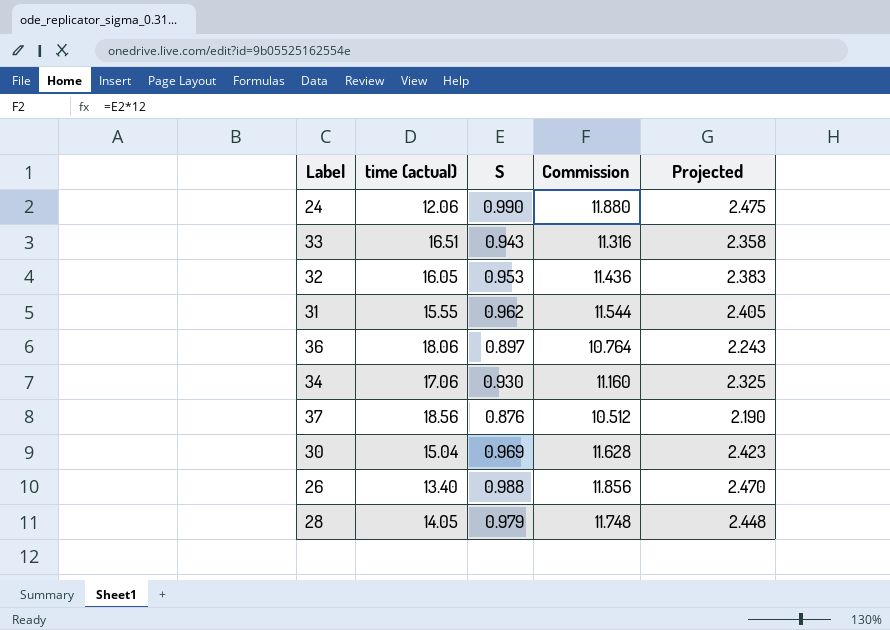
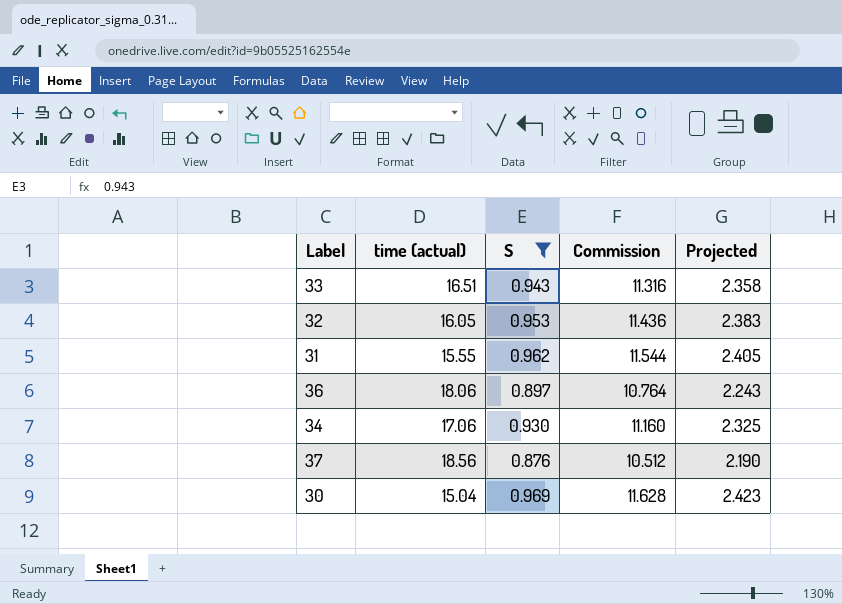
filter: none -> S <= 0.969

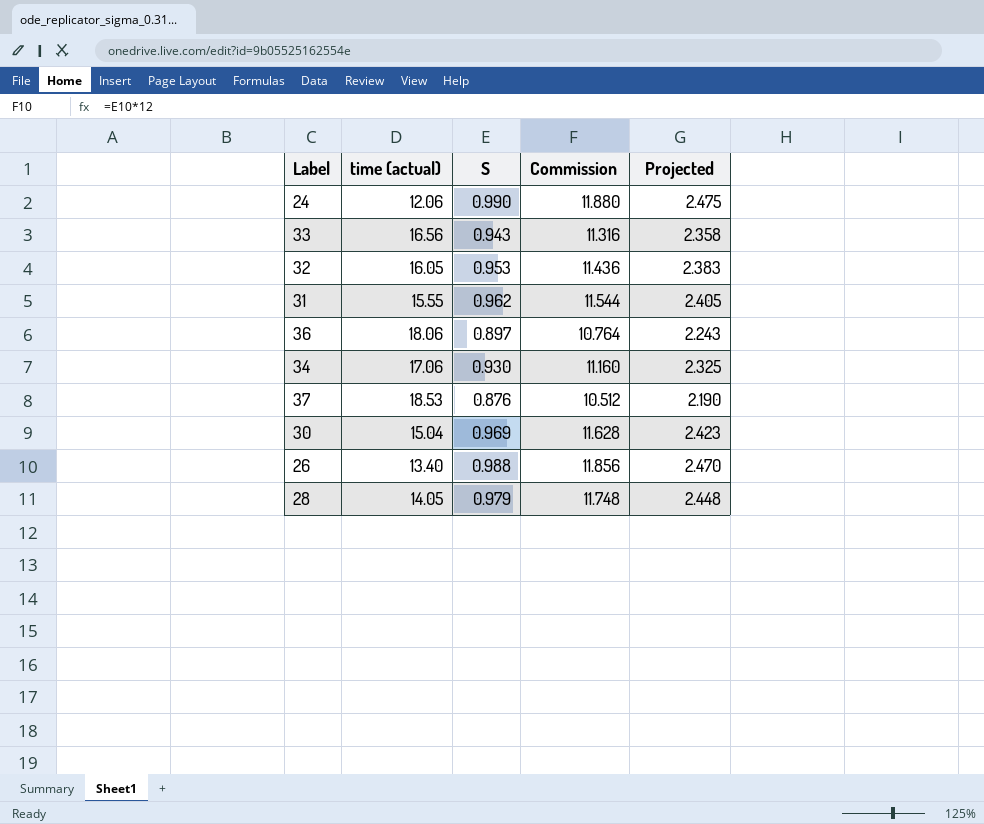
filter: S <= 0.969 -> none
33 | time (actual): 16.51 -> 16.56
37 | time (actual): 18.56 -> 18.53

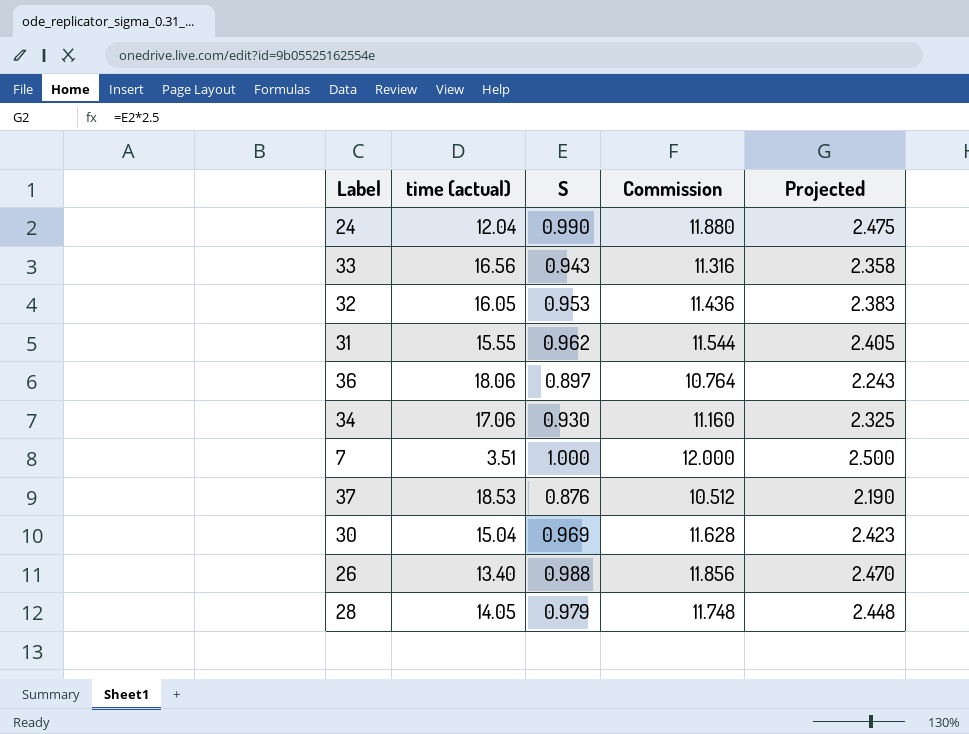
24 | time (actual): 12.06 -> 12.04
row 7: none -> 3.51 | 1.000 | 12.000 | 2.500

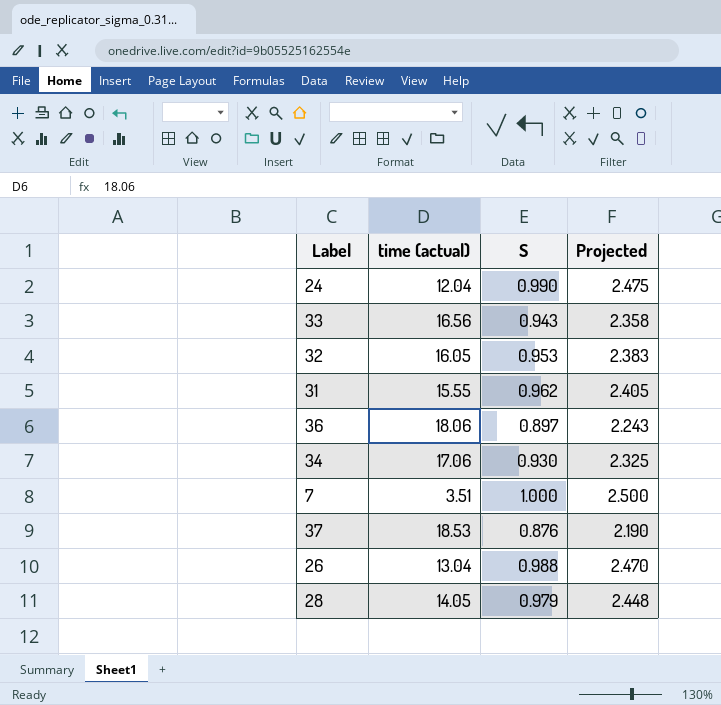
column Commission | formula: [S] * 12 -> none
row 30: 15.04 | 0.969 | 11.628 | 2.423 -> none
26 | time (actual): 13.40 -> 13.04

